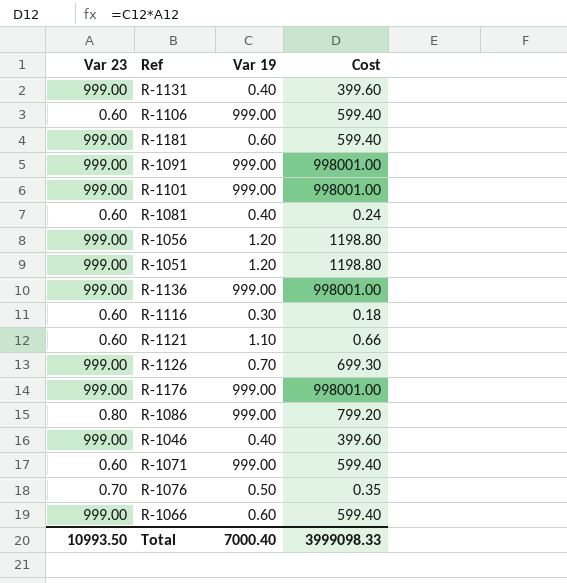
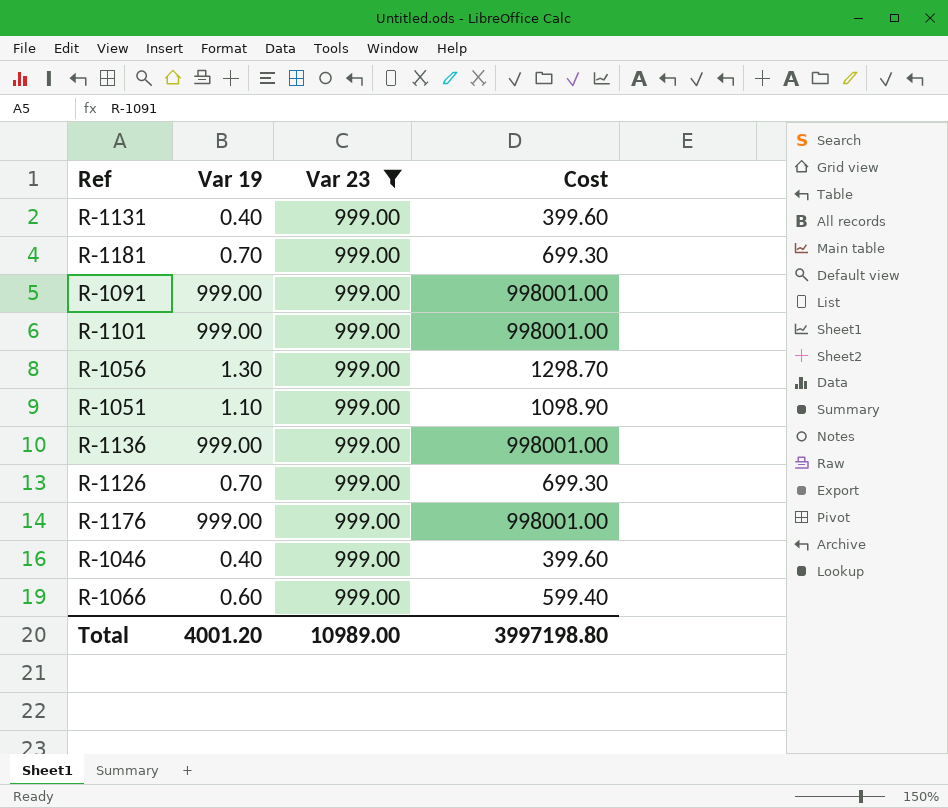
filter: none -> Var 23 = 999.00
column Var 23 | position: 1 -> 3
R-1181 | Var 19: 0.60 -> 0.70
R-1181 | Cost: 599.40 -> 699.30
R-1056 | Var 19: 1.20 -> 1.30
R-1056 | Cost: 1198.80 -> 1298.70
R-1051 | Var 19: 1.20 -> 1.10
R-1051 | Cost: 1198.80 -> 1098.90
Total | Var 19: 7000.40 -> 4001.20
Total | Var 23: 10993.50 -> 10989.00
Total | Cost: 3999098.33 -> 3997198.80

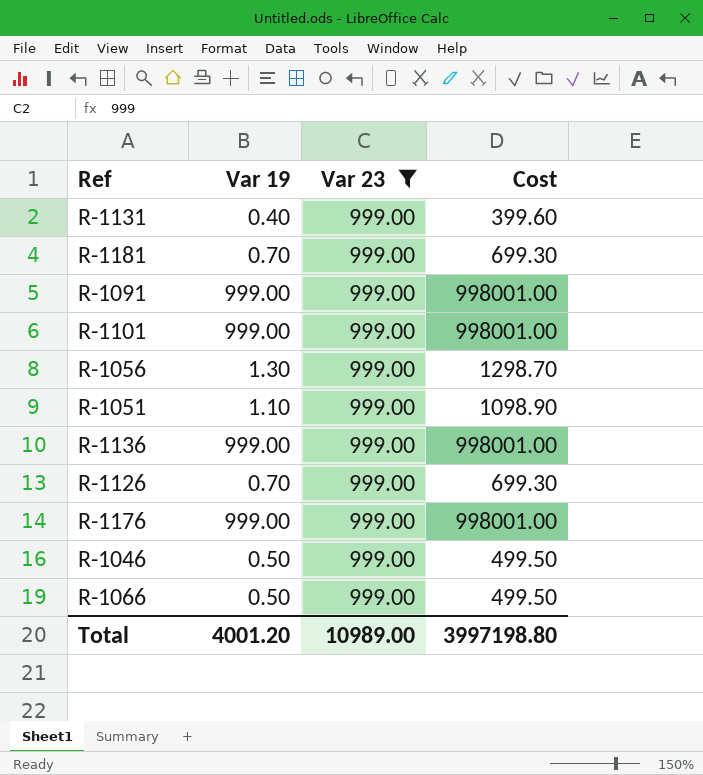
R-1046 | Var 19: 0.40 -> 0.50
R-1046 | Cost: 399.60 -> 499.50
R-1066 | Var 19: 0.60 -> 0.50
R-1066 | Cost: 599.40 -> 499.50

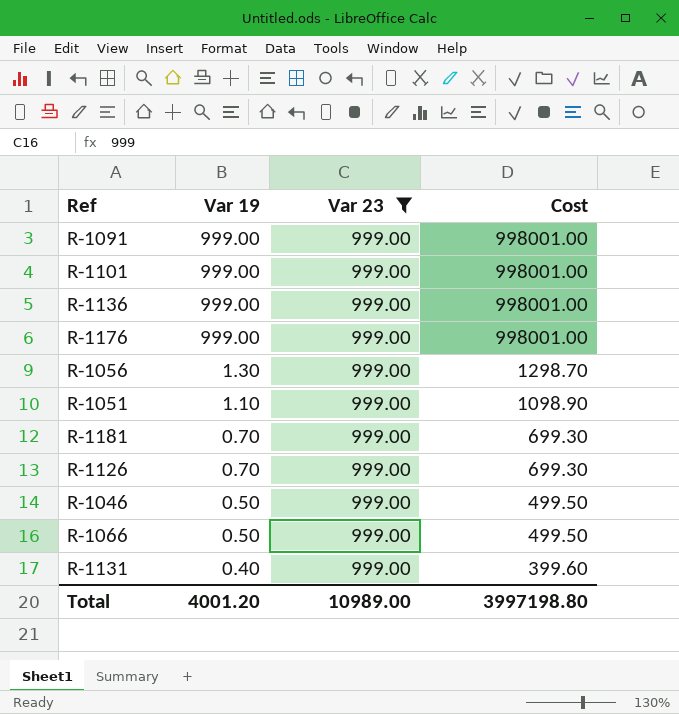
row order: none -> Var 19 descending

